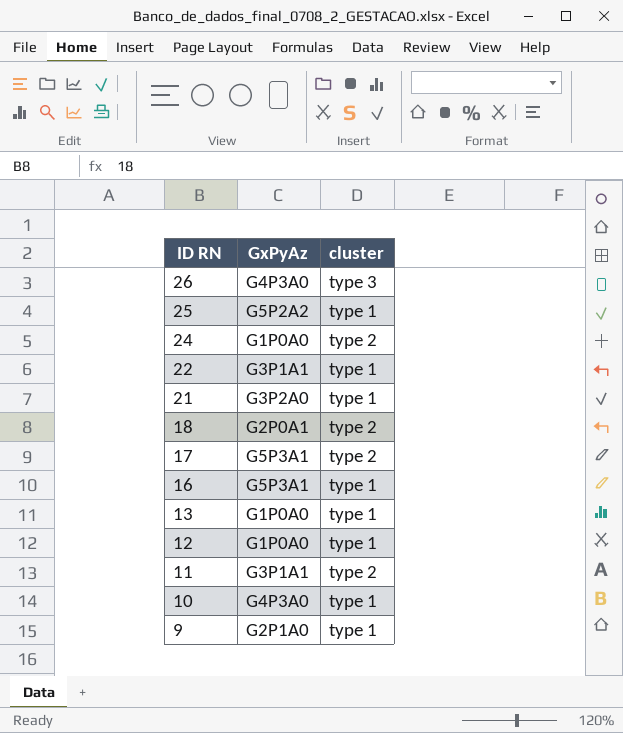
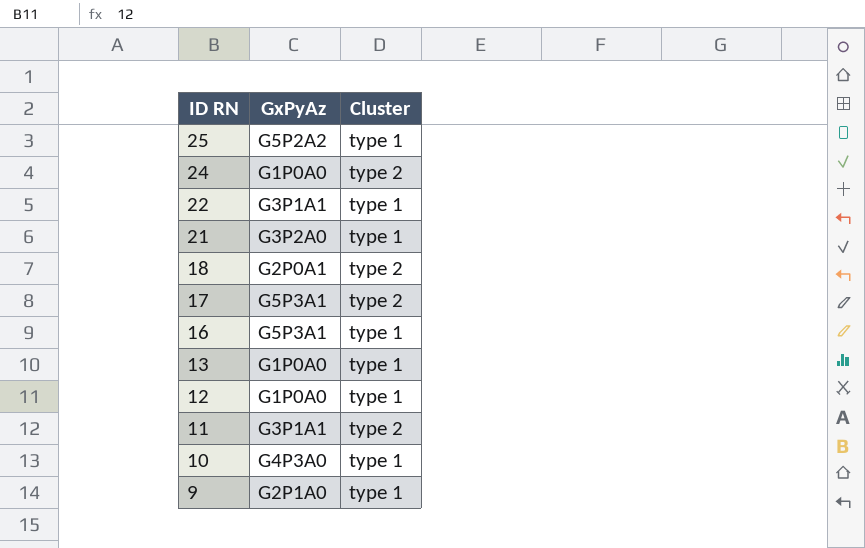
column name: cluster -> Cluster
row 26: G4P3A0 | type 3 -> none

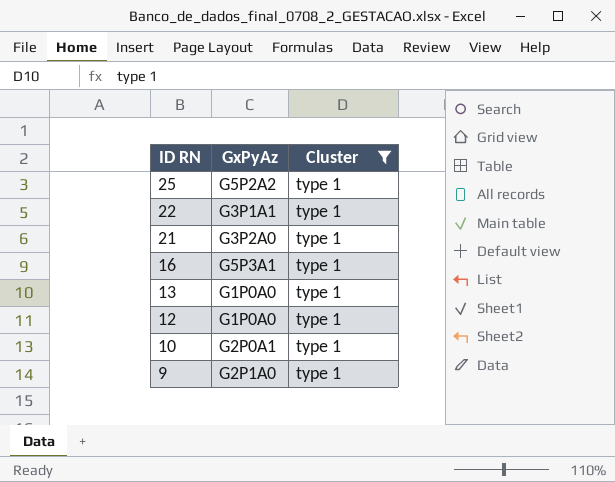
filter: none -> Cluster = type 1
10 | GxPyAz: G4P3A0 -> G2P0A1

